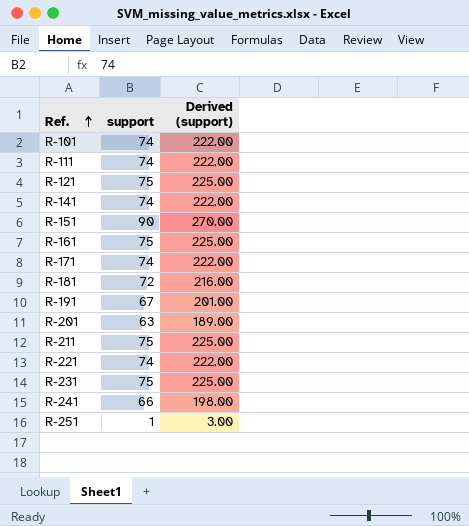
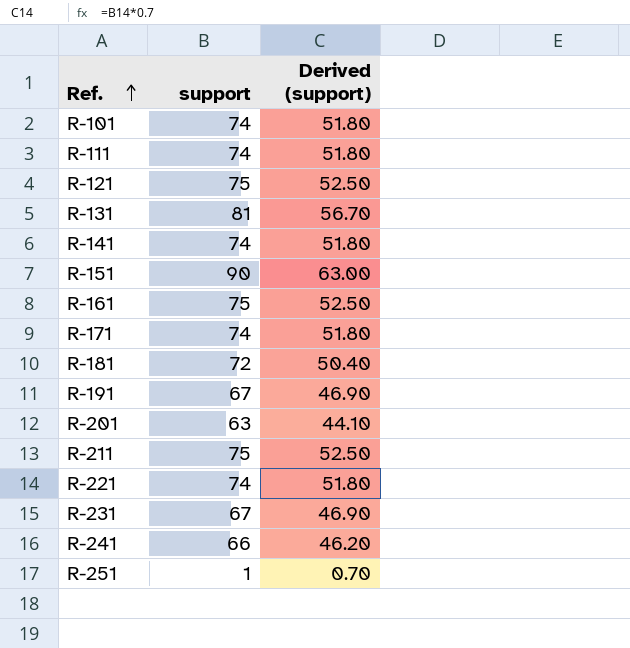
column Derived (support) | formula: [support] * 3 -> [support] * 0.7
row R-131: none -> 81 | 56.70
R-231 | support: 75 -> 67

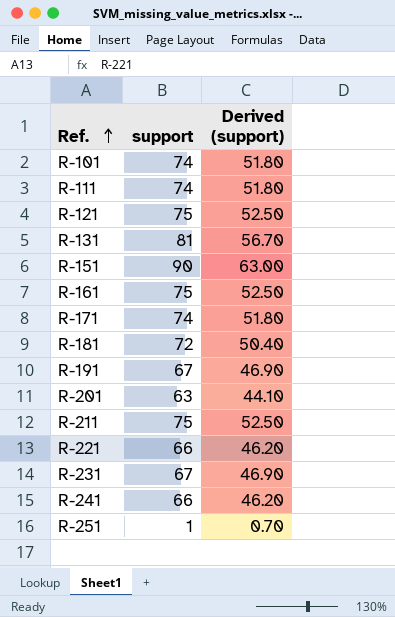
row R-141: 74 | 51.80 -> none
R-221 | support: 74 -> 66
R-221 | Derived (support): 51.80 -> 46.20

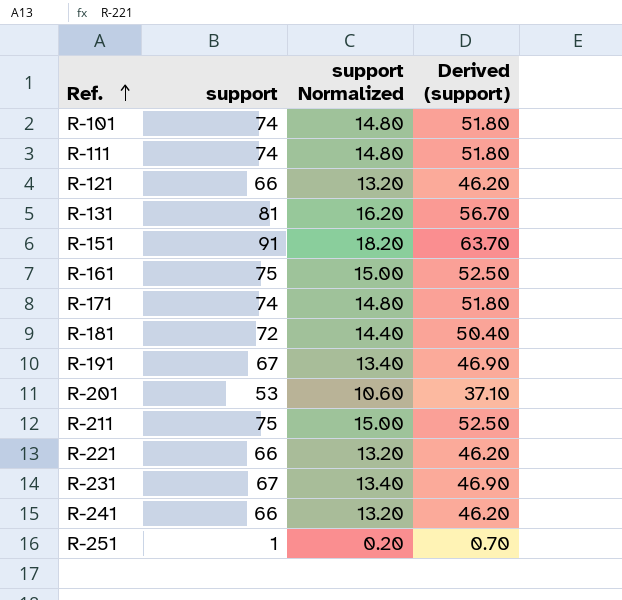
column support Normalized | formula: none -> [support] * 0.2
R-121 | support: 75 -> 66
R-121 | Derived (support): 52.50 -> 46.20
R-151 | support: 90 -> 91
R-151 | Derived (support): 63.00 -> 63.70
R-201 | support: 63 -> 53
R-201 | Derived (support): 44.10 -> 37.10

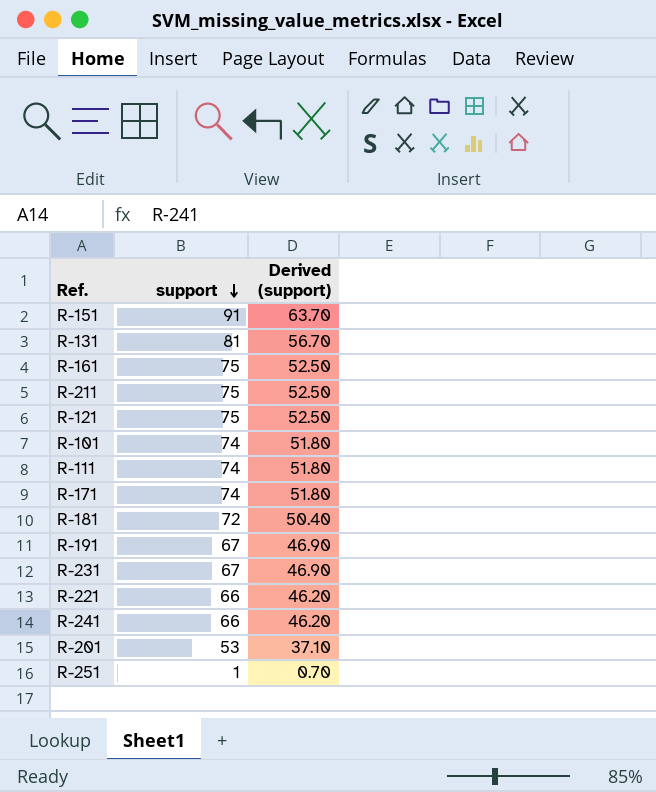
row order: Ref. ascending -> support descending
column support Normalized | formula: [support] * 0.2 -> none
R-121 | support: 66 -> 75
R-121 | Derived (support): 46.20 -> 52.50

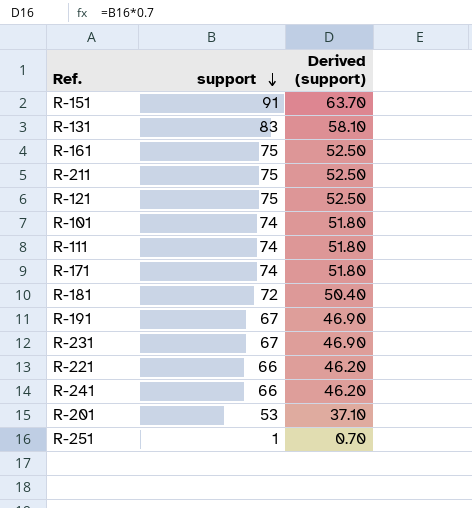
R-131 | support: 81 -> 83
R-131 | Derived (support): 56.70 -> 58.10

